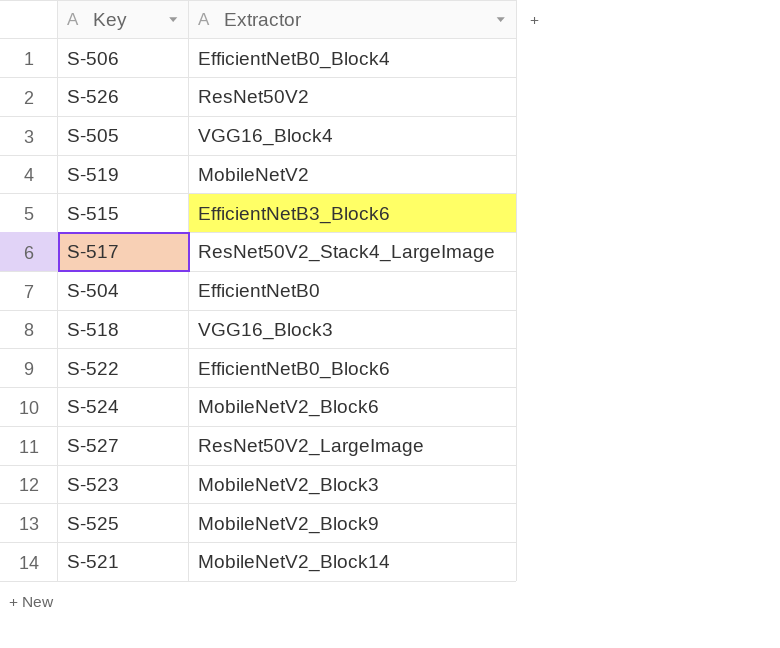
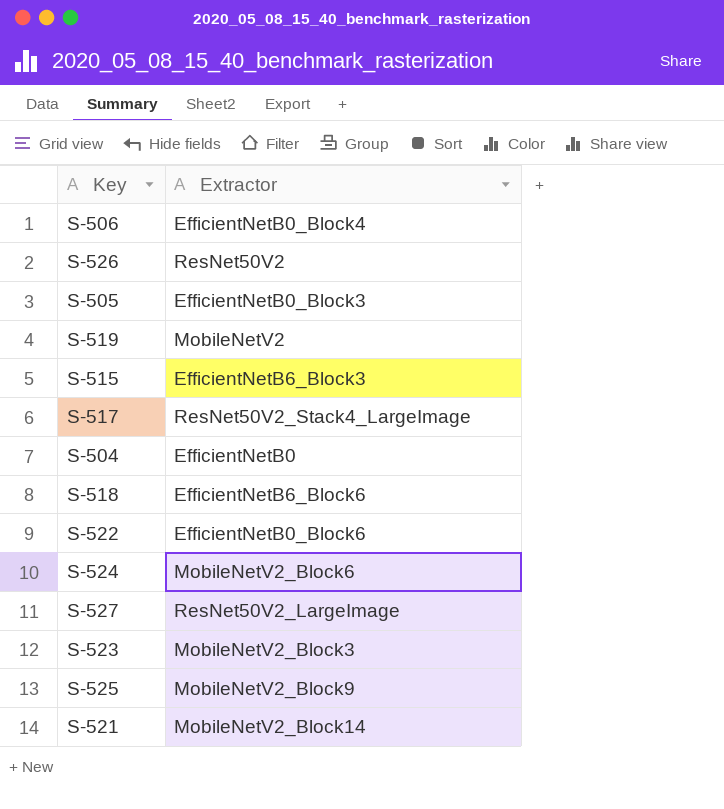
S-505 | Extractor: VGG16_Block4 -> EfficientNetB0_Block3
S-515 | Extractor: EfficientNetB3_Block6 -> EfficientNetB6_Block3
S-518 | Extractor: VGG16_Block3 -> EfficientNetB6_Block6

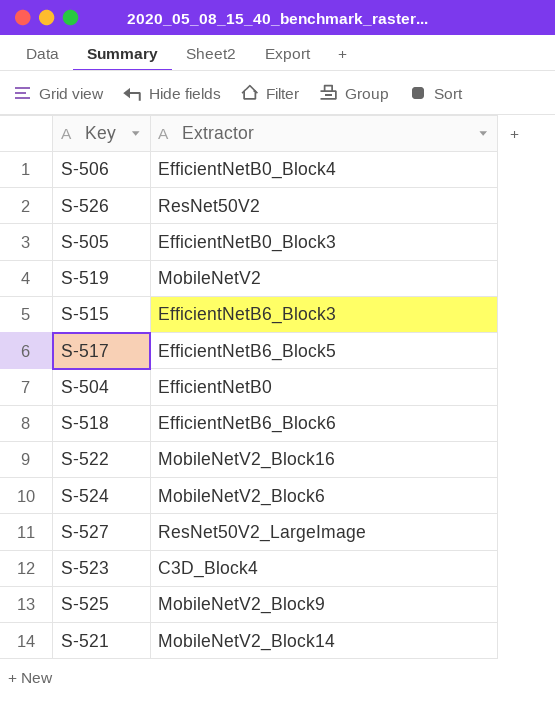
S-517 | Extractor: ResNet50V2_Stack4_LargeImage -> EfficientNetB6_Block5
S-522 | Extractor: EfficientNetB0_Block6 -> MobileNetV2_Block16
S-523 | Extractor: MobileNetV2_Block3 -> C3D_Block4

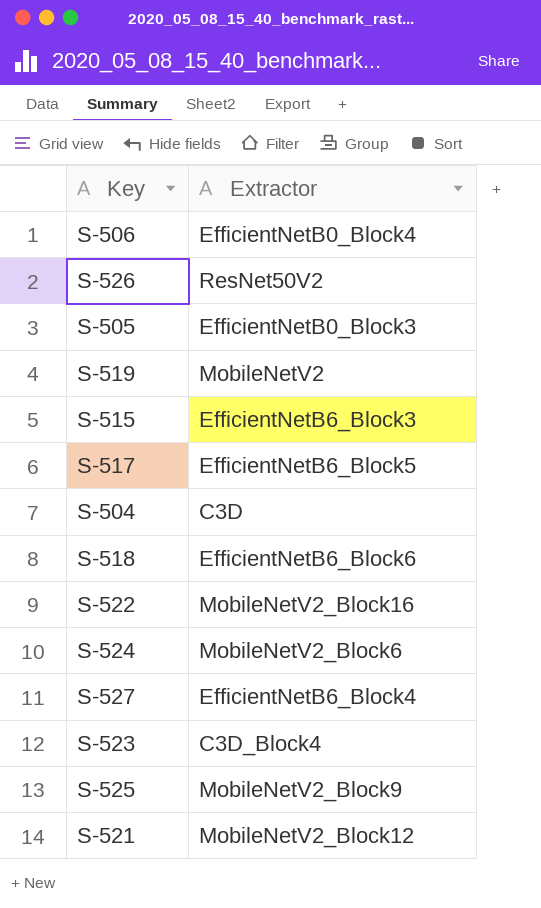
S-504 | Extractor: EfficientNetB0 -> C3D
S-527 | Extractor: ResNet50V2_LargeImage -> EfficientNetB6_Block4
S-521 | Extractor: MobileNetV2_Block14 -> MobileNetV2_Block12

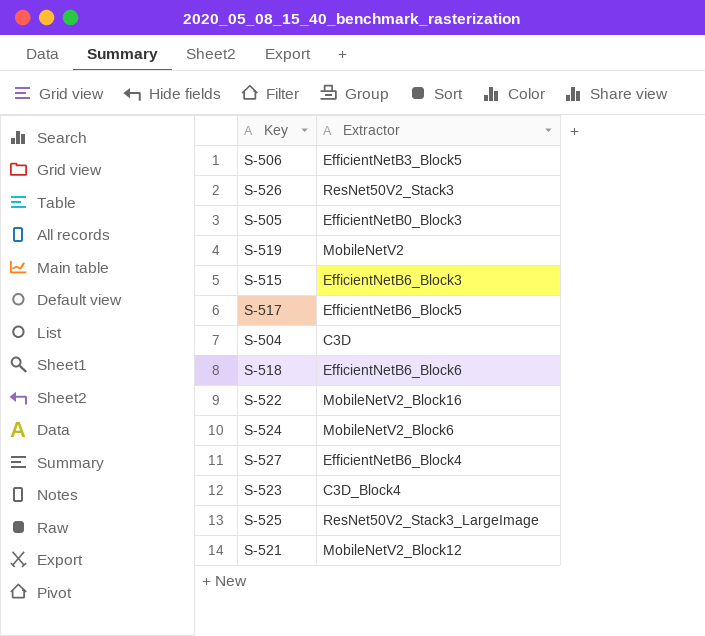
S-506 | Extractor: EfficientNetB0_Block4 -> EfficientNetB3_Block5
S-526 | Extractor: ResNet50V2 -> ResNet50V2_Stack3
S-525 | Extractor: MobileNetV2_Block9 -> ResNet50V2_Stack3_LargeImage

